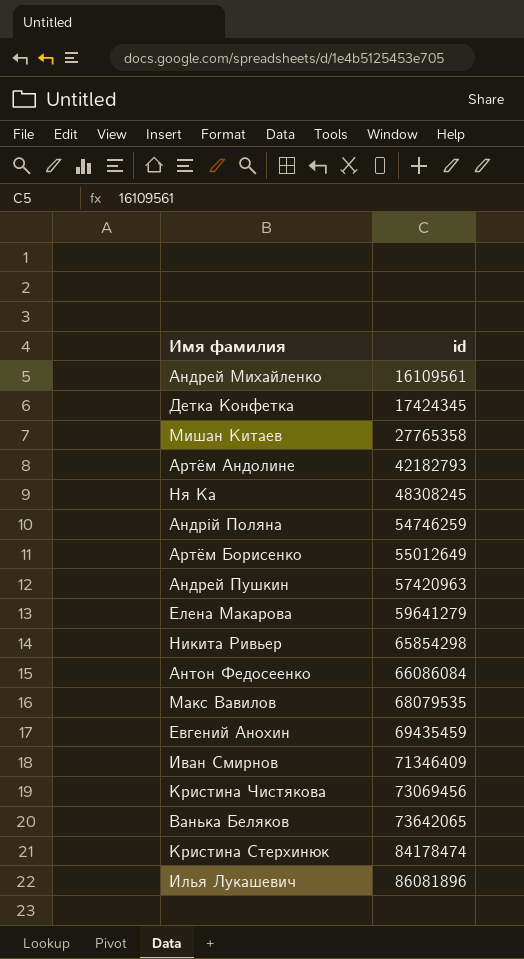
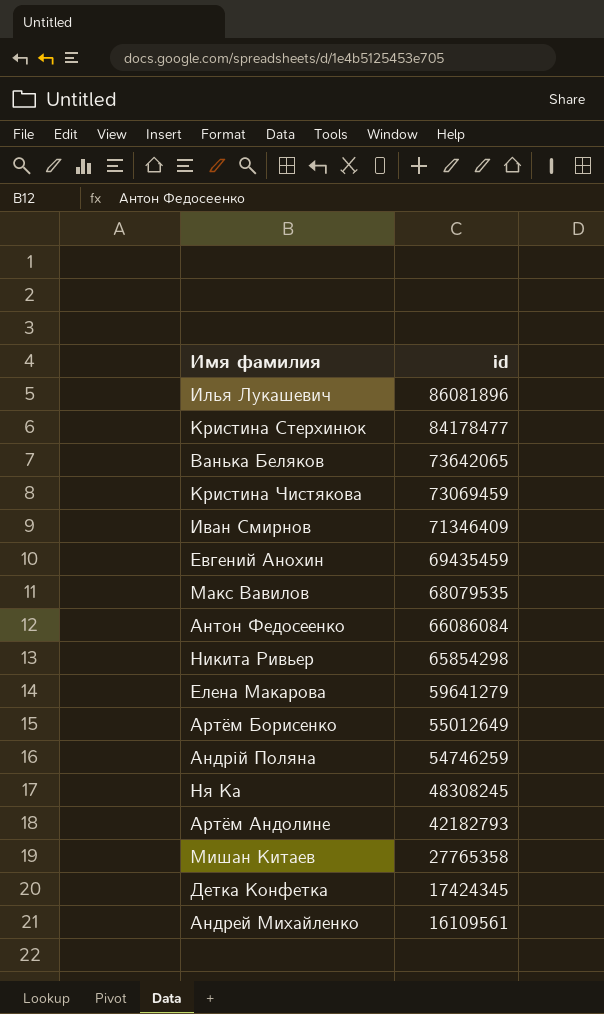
row order: id ascending -> id descending
row Андрей Пушкин: 57420963 -> none
Кристина Стерхинюк | id: 84178474 -> 84178477
Кристина Чистякова | id: 73069456 -> 73069459

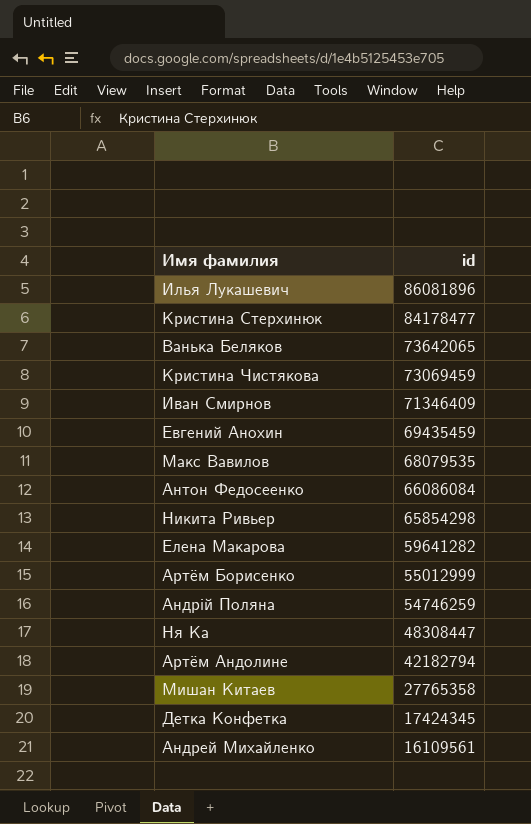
Елена Макарова | id: 59641279 -> 59641282
Артём Борисенко | id: 55012649 -> 55012999
Ня Ка | id: 48308245 -> 48308447
Артём Андолине | id: 42182793 -> 42182794

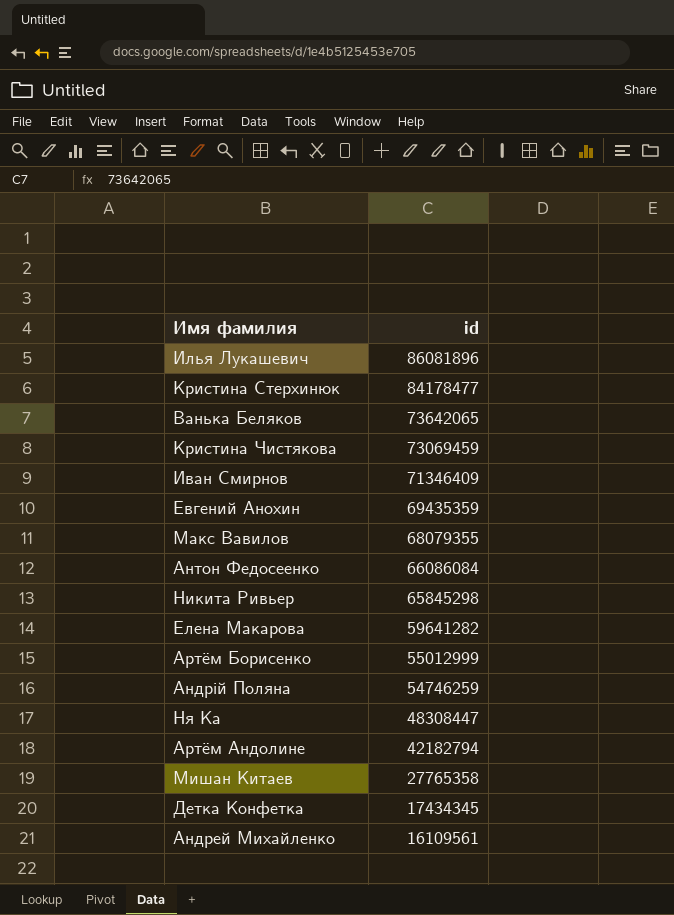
Евгений Анохин | id: 69435459 -> 69435359
Макс Вавилов | id: 68079535 -> 68079355
Никита Ривьер | id: 65854298 -> 65845298
Детка Конфетка | id: 17424345 -> 17434345

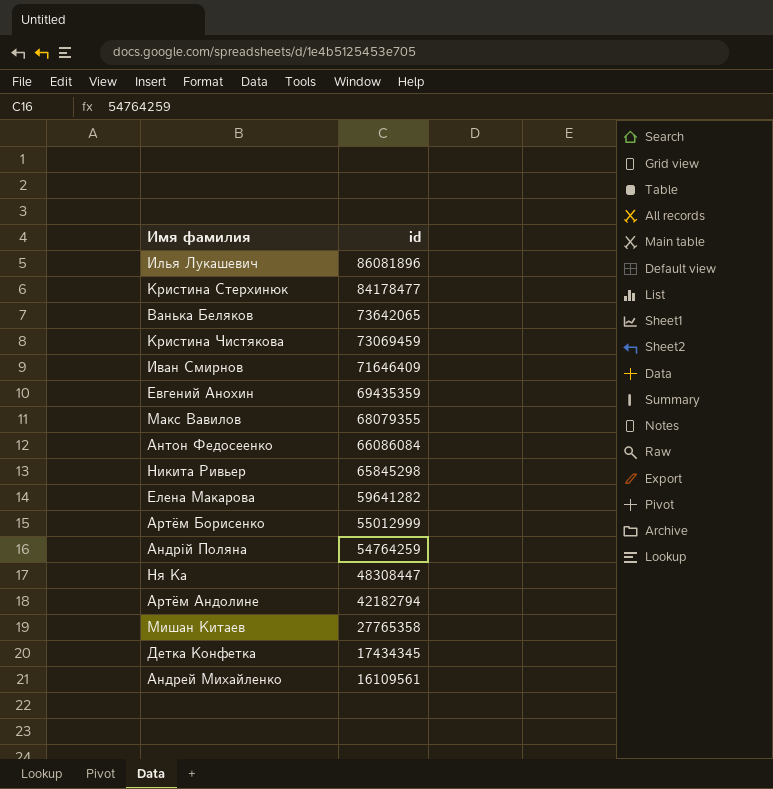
Иван Смирнов | id: 71346409 -> 71646409
Андрій Поляна | id: 54746259 -> 54764259

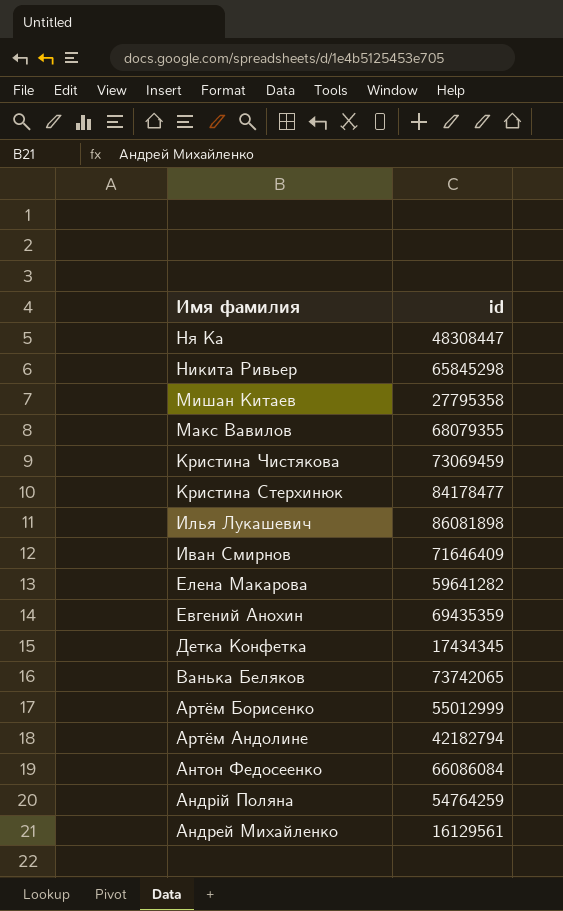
row order: id descending -> Имя фамилия descending
Мишан Китаев | id: 27765358 -> 27795358
Илья Лукашевич | id: 86081896 -> 86081898
Ванька Беляков | id: 73642065 -> 73742065
Андрей Михайленко | id: 16109561 -> 16129561

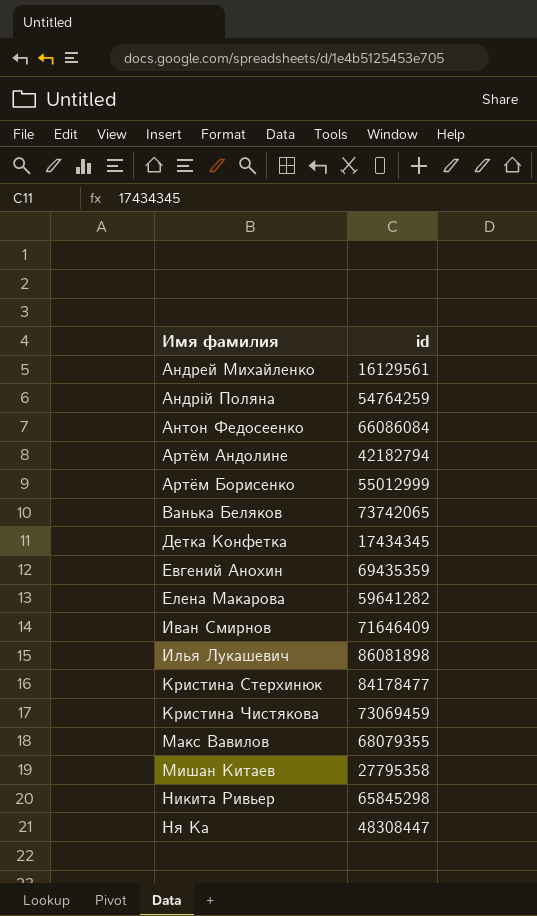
row order: Имя фамилия descending -> Имя фамилия ascending

